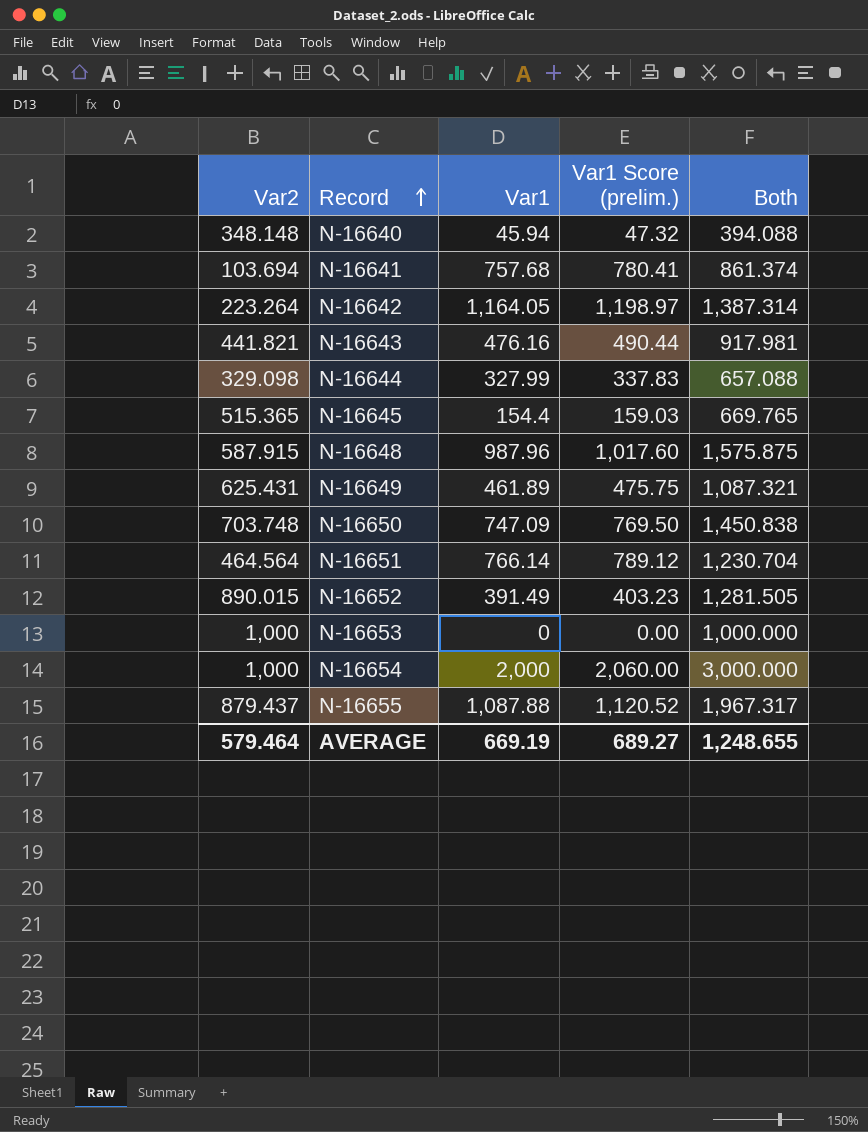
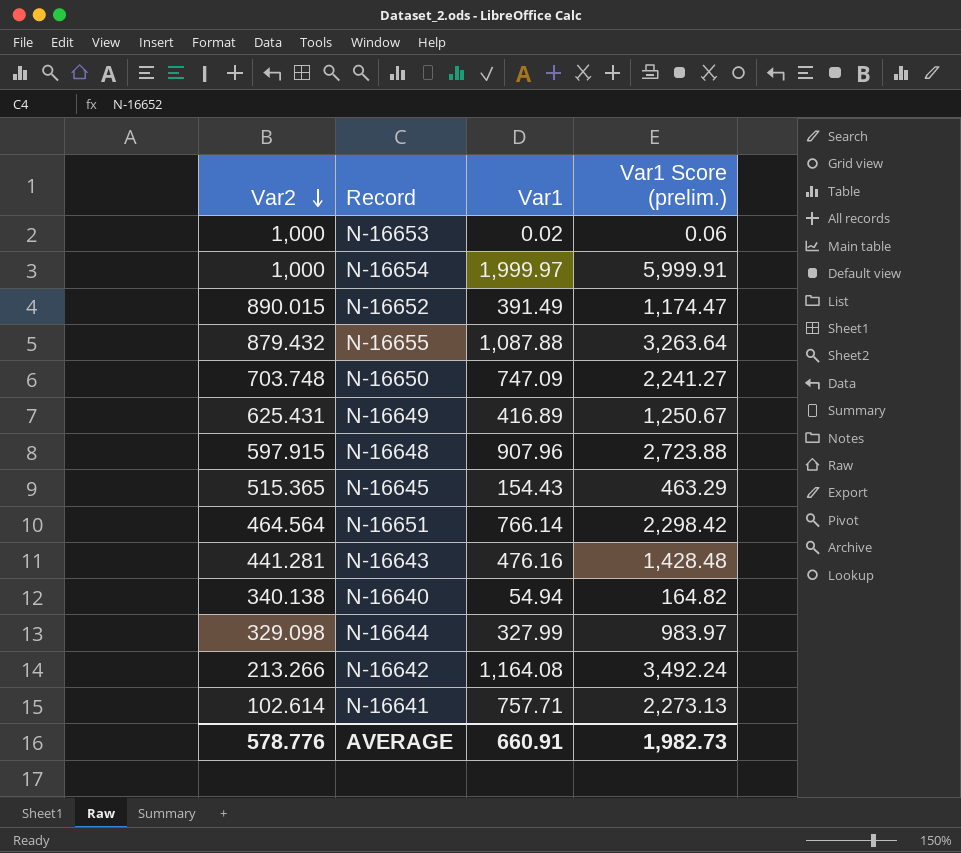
row order: Record ascending -> Var2 descending
column Both | formula: [Var2] + [Var1] -> none
column Var1 Score (prelim.) | formula: [Var1] * 1.03 -> [Var1] * 3
N-16653 | Var1: 0 -> 0.02
N-16654 | Var1: 2,000 -> 1,999.97
N-16655 | Var2: 879.437 -> 879.432
N-16649 | Var1: 461.89 -> 416.89
N-16648 | Var2: 587.915 -> 597.915
N-16648 | Var1: 987.96 -> 907.96
N-16645 | Var1: 154.4 -> 154.43
N-16643 | Var2: 441.821 -> 441.281
N-16640 | Var2: 348.148 -> 340.138
N-16640 | Var1: 45.94 -> 54.94
N-16642 | Var2: 223.264 -> 213.266
N-16642 | Var1: 1,164.05 -> 1,164.08
N-16641 | Var2: 103.694 -> 102.614
N-16641 | Var1: 757.68 -> 757.71
AVERAGE | Var2: 579.464 -> 578.776
AVERAGE | Var1: 669.19 -> 660.91
AVERAGE | Var1 Score (prelim.): 689.27 -> 1,982.73

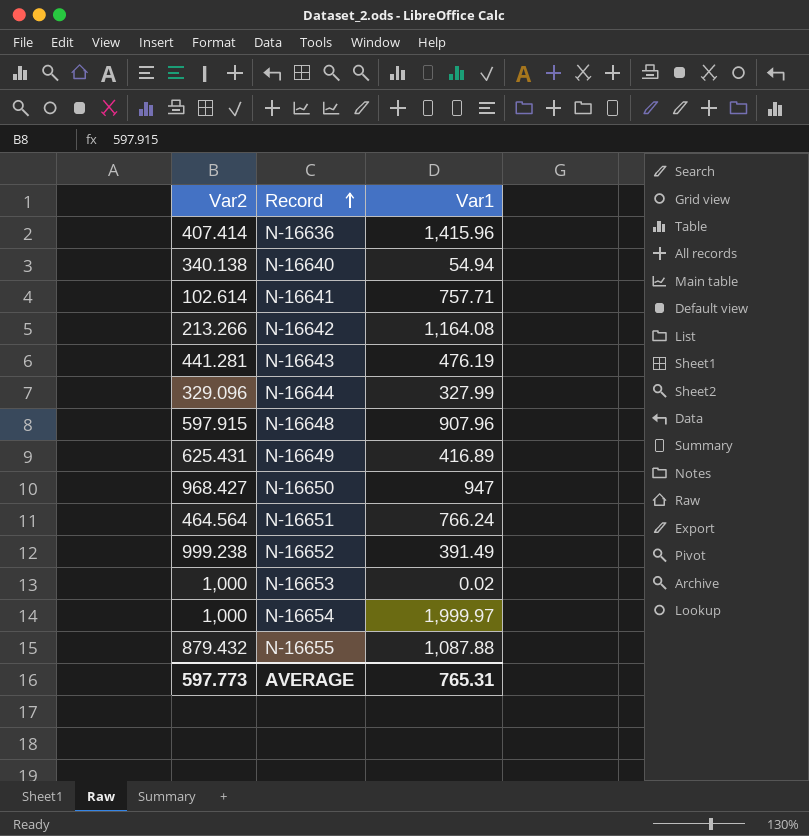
row order: Var2 descending -> Record ascending
column Var1 Score (prelim.) | formula: [Var1] * 3 -> none
row N-16645: 515.365 | 154.43 | 463.29 -> none
row N-16636: none -> 407.414 | 1,415.96
N-16643 | Var1: 476.16 -> 476.19
N-16644 | Var2: 329.098 -> 329.096
N-16650 | Var2: 703.748 -> 968.427
N-16650 | Var1: 747.09 -> 947
N-16651 | Var1: 766.14 -> 766.24
N-16652 | Var2: 890.015 -> 999.238
AVERAGE | Var2: 578.776 -> 597.773
AVERAGE | Var1: 660.91 -> 765.31

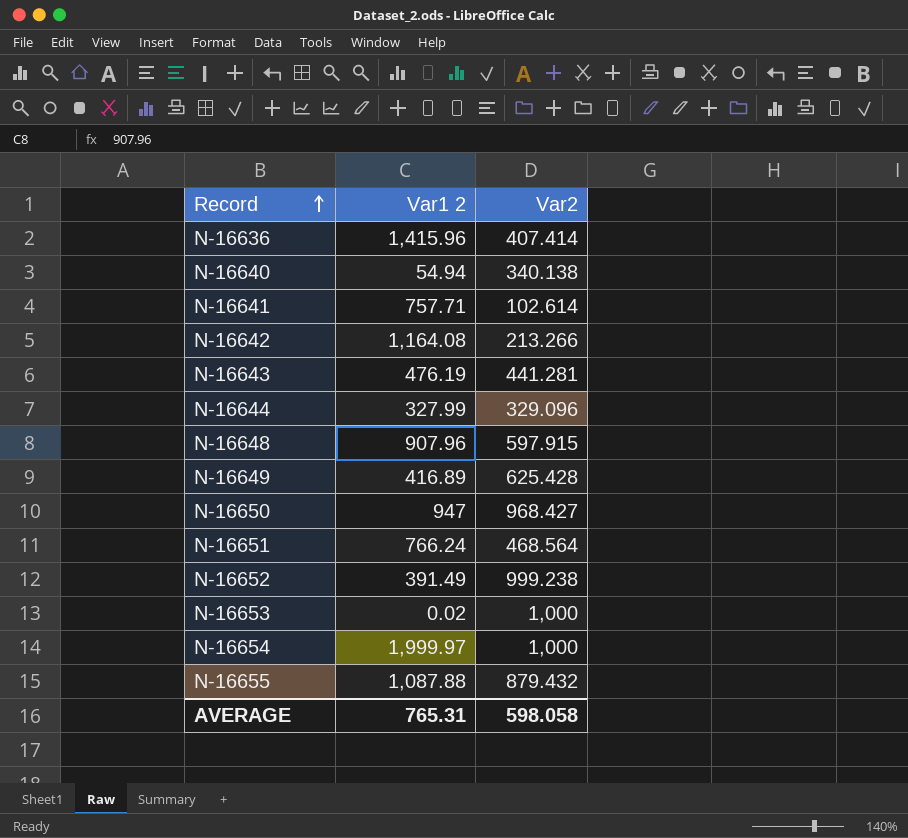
column name: Var1 -> Var1 2
column Var2 | position: 1 -> 3
N-16649 | Var2: 625.431 -> 625.428
N-16651 | Var2: 464.564 -> 468.564
AVERAGE | Var2: 597.773 -> 598.058

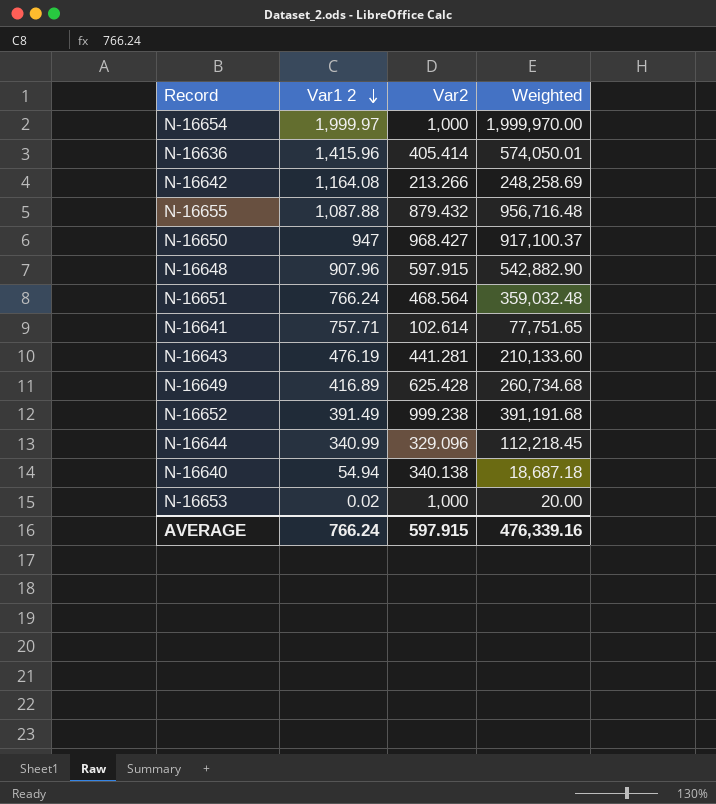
row order: Record ascending -> Var1 2 descending
column Weighted | formula: none -> [Var1 2] * [Var2]
N-16636 | Var2: 407.414 -> 405.414
N-16644 | Var1 2: 327.99 -> 340.99
AVERAGE | Var1 2: 765.31 -> 766.24
AVERAGE | Var2: 598.058 -> 597.915

